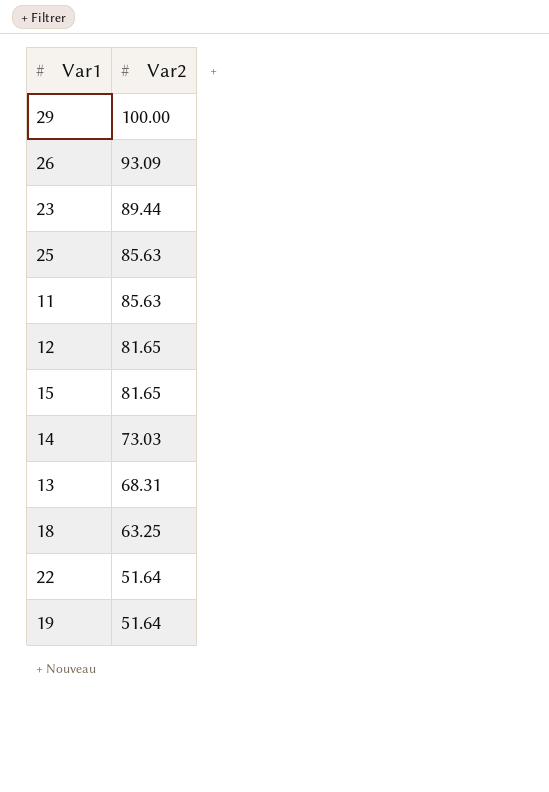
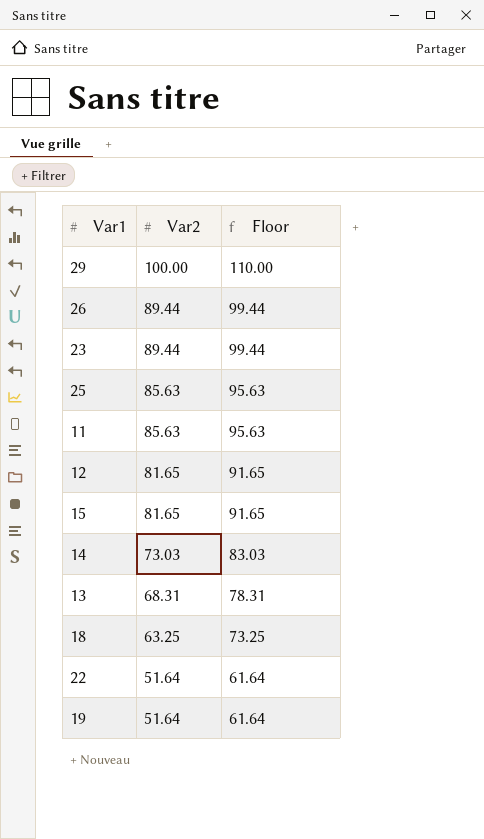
column Floor | formula: none -> [Var2] + 10
26 | Var2: 93.09 -> 89.44

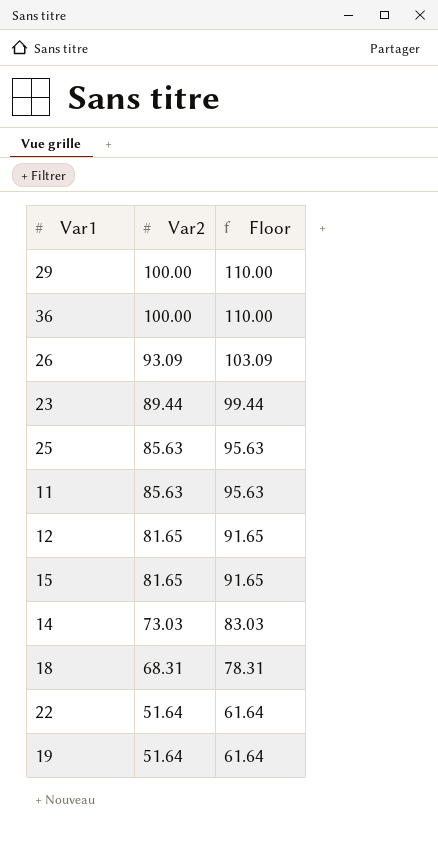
row 13: 68.31 | 78.31 -> none
row 36: none -> 100.00 | 110.00
26 | Var2: 89.44 -> 93.09
26 | Floor: 99.44 -> 103.09
18 | Var2: 63.25 -> 68.31
18 | Floor: 73.25 -> 78.31

